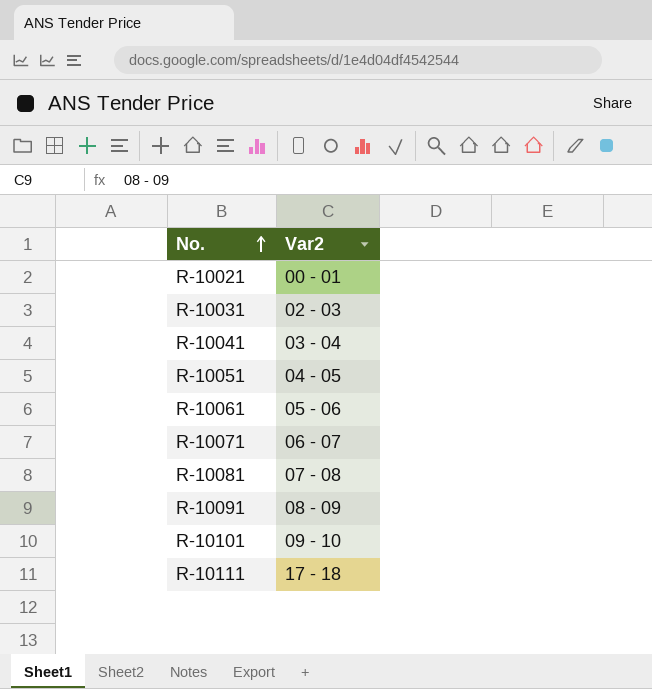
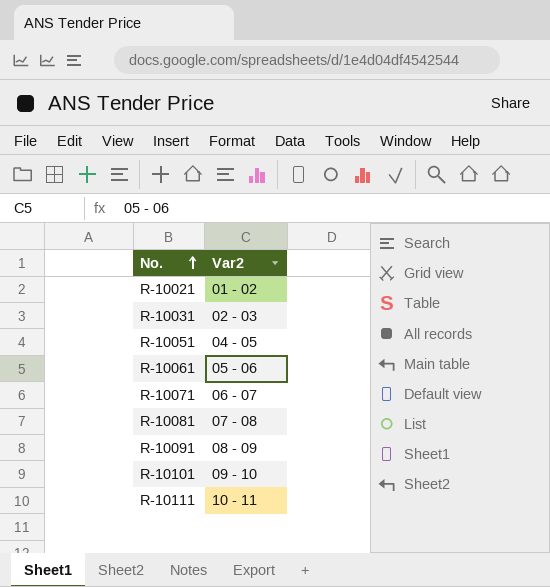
row R-10041: 03 - 04 -> none
R-10021 | Var2: 00 - 01 -> 01 - 02
R-10111 | Var2: 17 - 18 -> 10 - 11

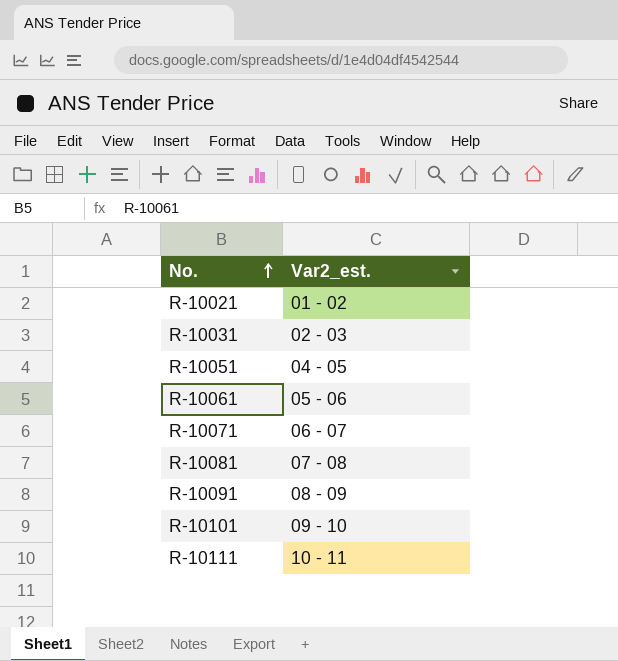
column name: Var2 -> Var2_est.

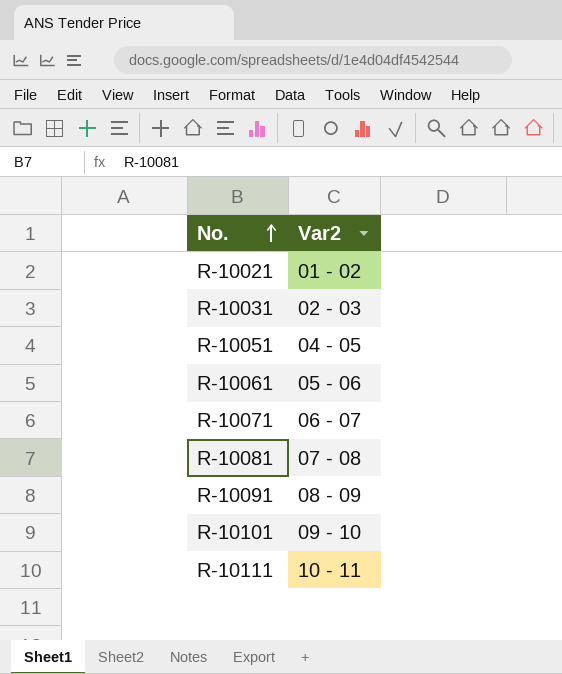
column name: Var2_est. -> Var2

